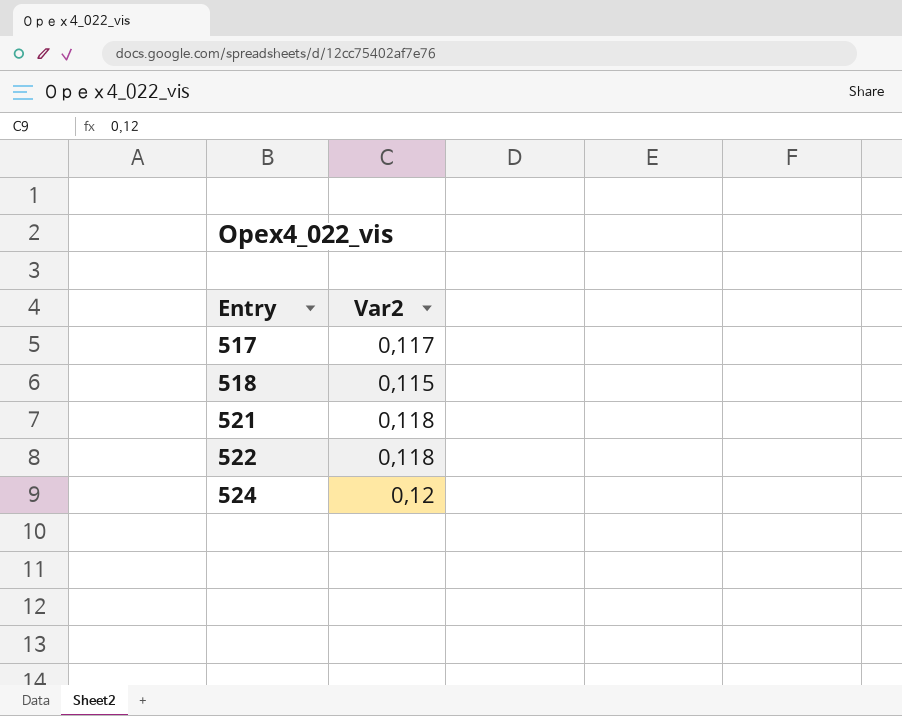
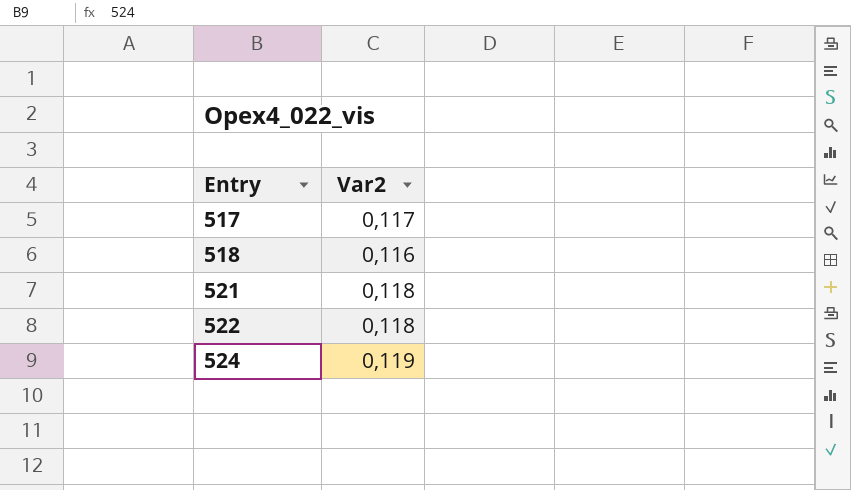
518 | Var2: 0,115 -> 0,116
524 | Var2: 0,12 -> 0,119

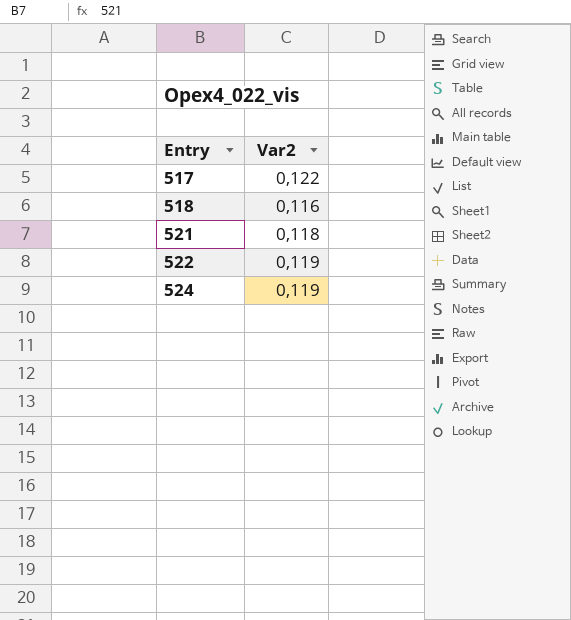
517 | Var2: 0,117 -> 0,122
522 | Var2: 0,118 -> 0,119

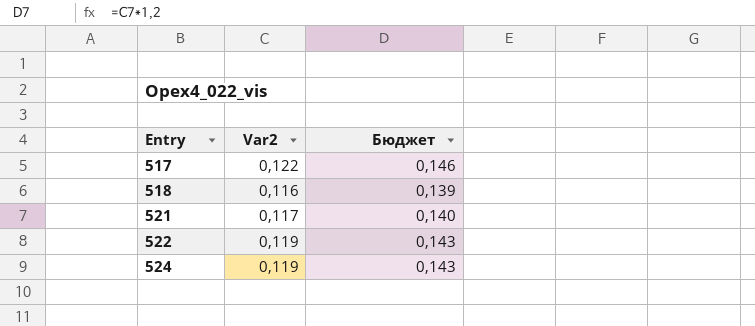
column Бюджет | formula: none -> [Var2] * 1,2
521 | Var2: 0,118 -> 0,117

